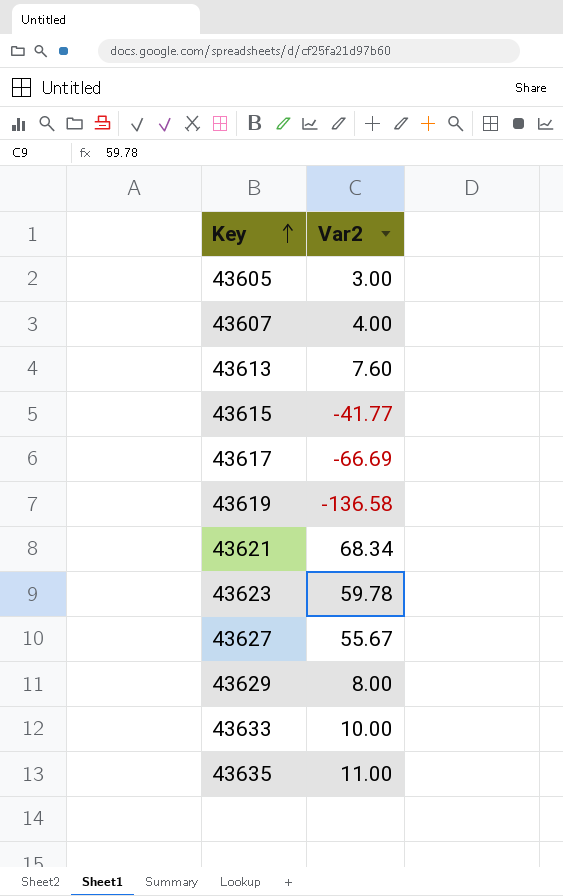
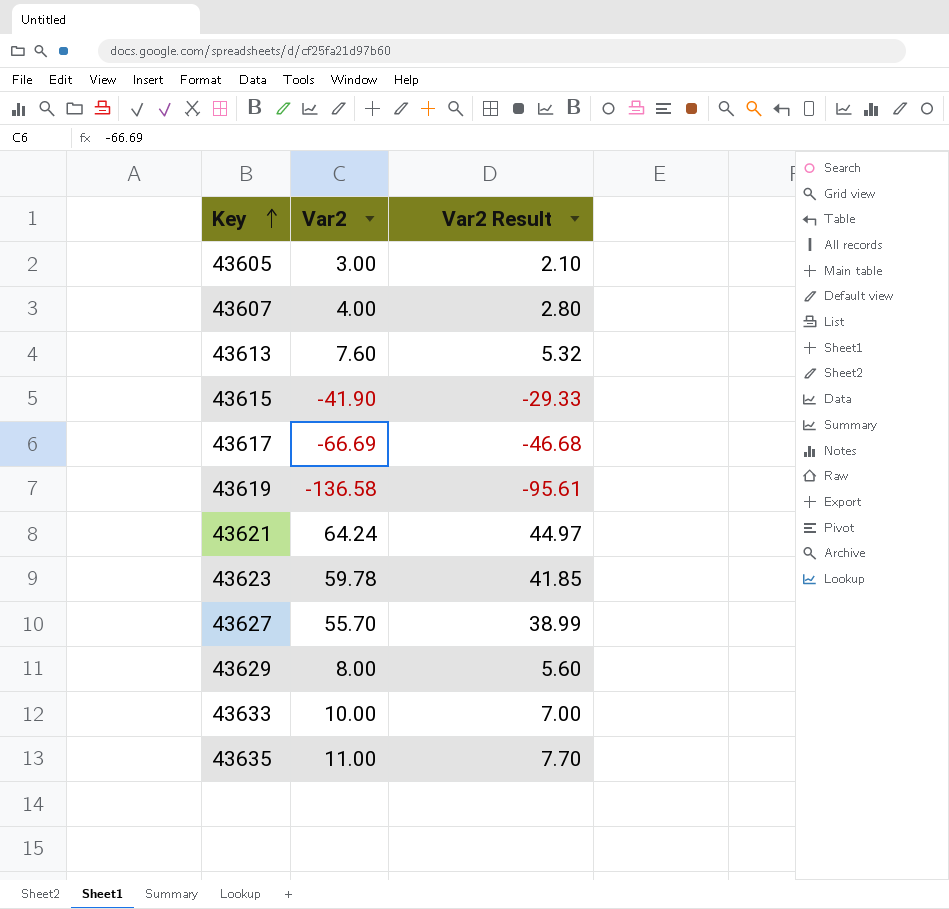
column Var2 Result | formula: none -> [Var2] * 0.7
43615 | Var2: -41.77 -> -41.90
43621 | Var2: 68.34 -> 64.24
43627 | Var2: 55.67 -> 55.70

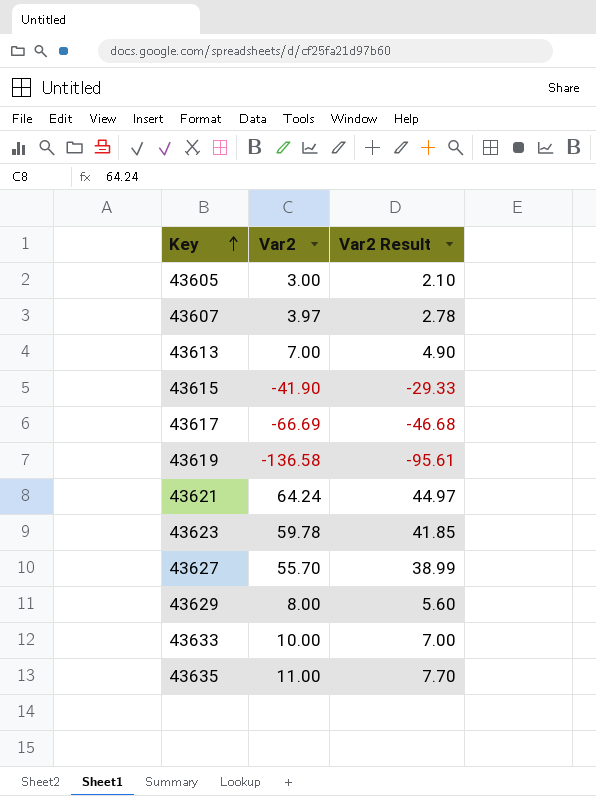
43607 | Var2: 4.00 -> 3.97
43607 | Var2 Result: 2.80 -> 2.78
43613 | Var2: 7.60 -> 7.00
43613 | Var2 Result: 5.32 -> 4.90

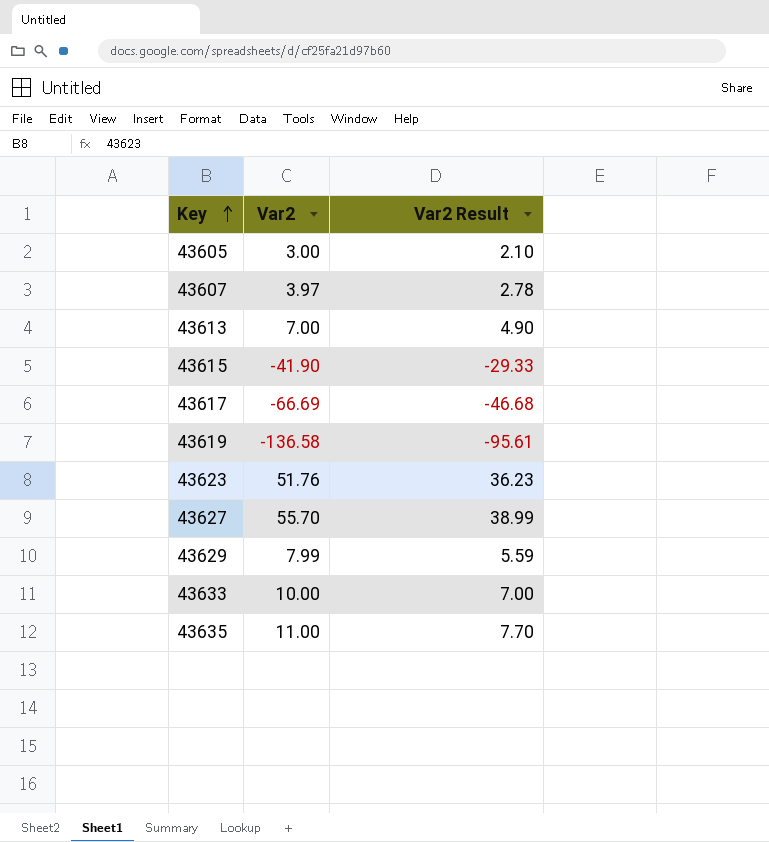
row 43621: 64.24 | 44.97 -> none
43623 | Var2: 59.78 -> 51.76
43623 | Var2 Result: 41.85 -> 36.23
43629 | Var2: 8.00 -> 7.99
43629 | Var2 Result: 5.60 -> 5.59

